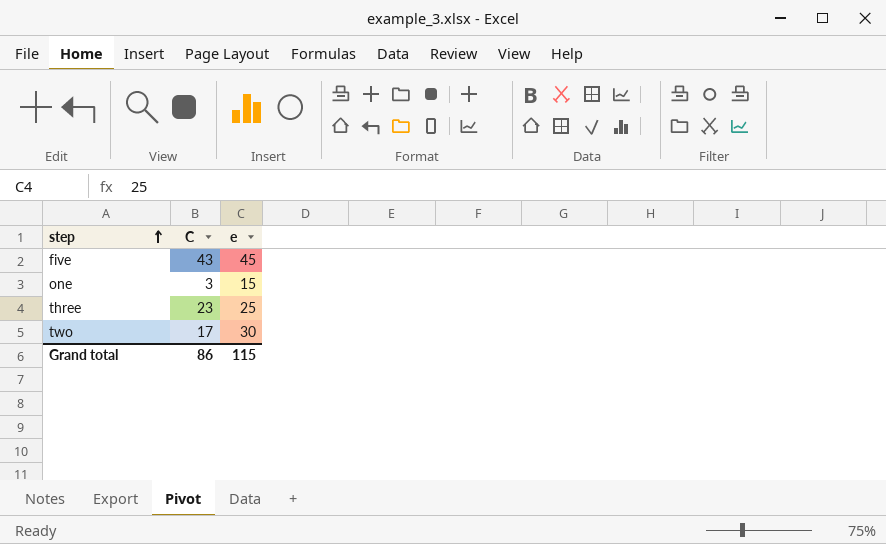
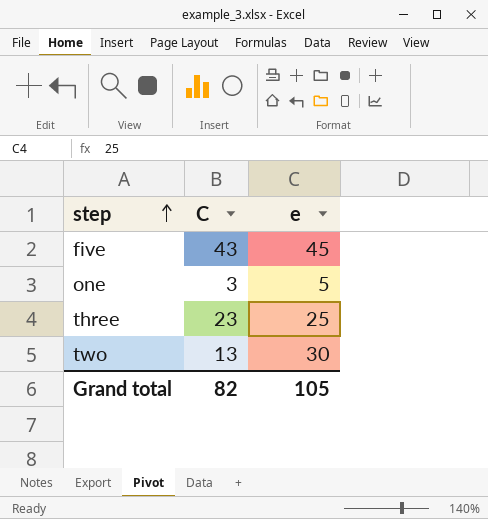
one | e: 15 -> 5
two | C: 17 -> 13
Grand total | C: 86 -> 82
Grand total | e: 115 -> 105

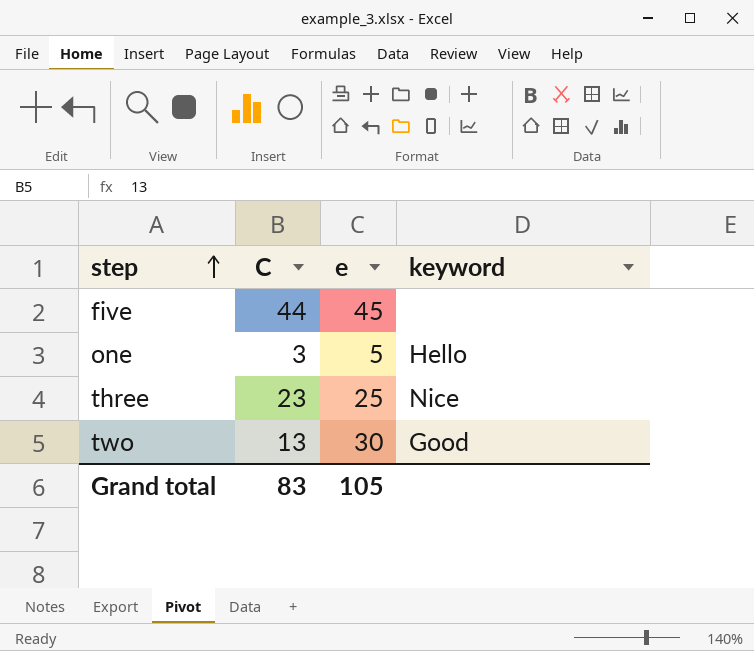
column keyword | position: none -> 4
five | C: 43 -> 44
Grand total | C: 82 -> 83

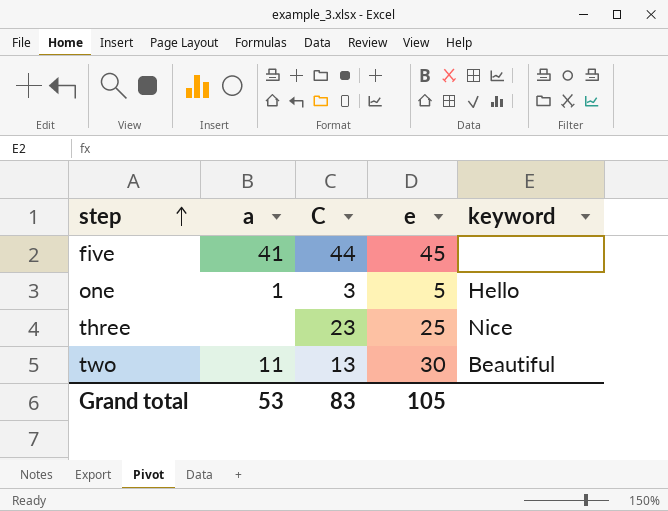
column a | position: none -> 2
two | keyword: Good -> Beautiful

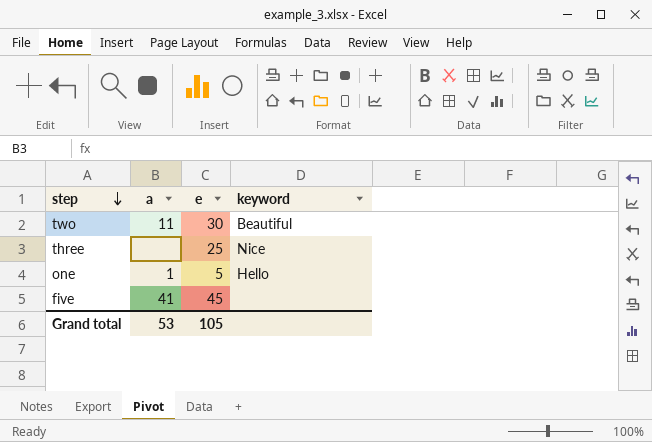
row order: step ascending -> step descending
column C | position: 3 -> none

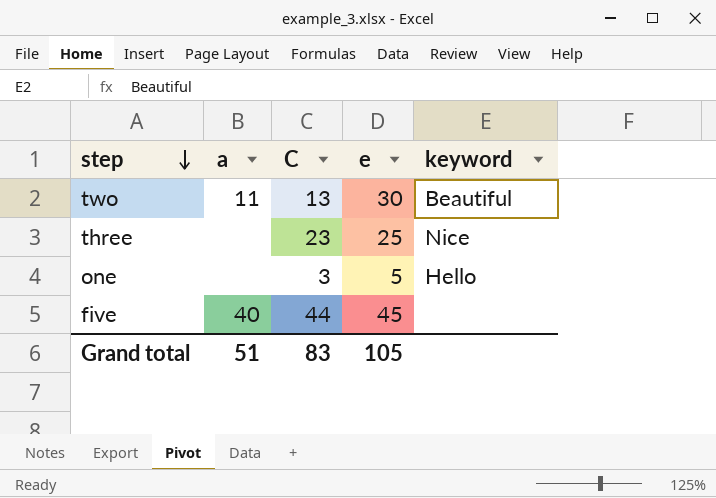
column C | position: none -> 3
one | a: 1 -> none
five | a: 41 -> 40
Grand total | a: 53 -> 51

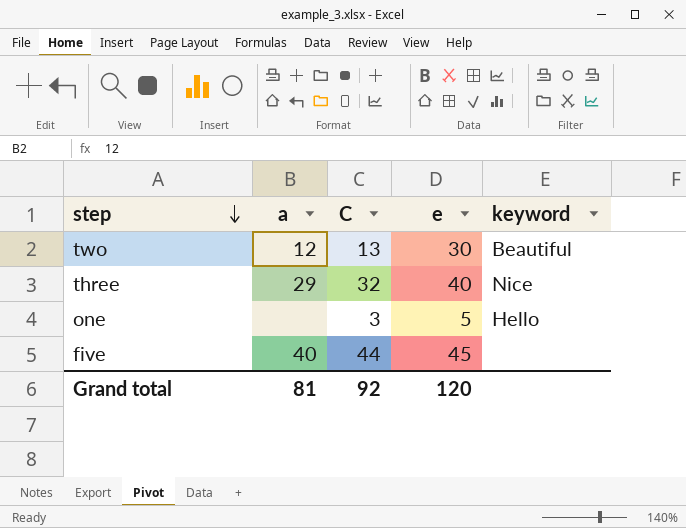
two | a: 11 -> 12
three | a: none -> 29
three | C: 23 -> 32
three | e: 25 -> 40
Grand total | a: 51 -> 81
Grand total | C: 83 -> 92
Grand total | e: 105 -> 120

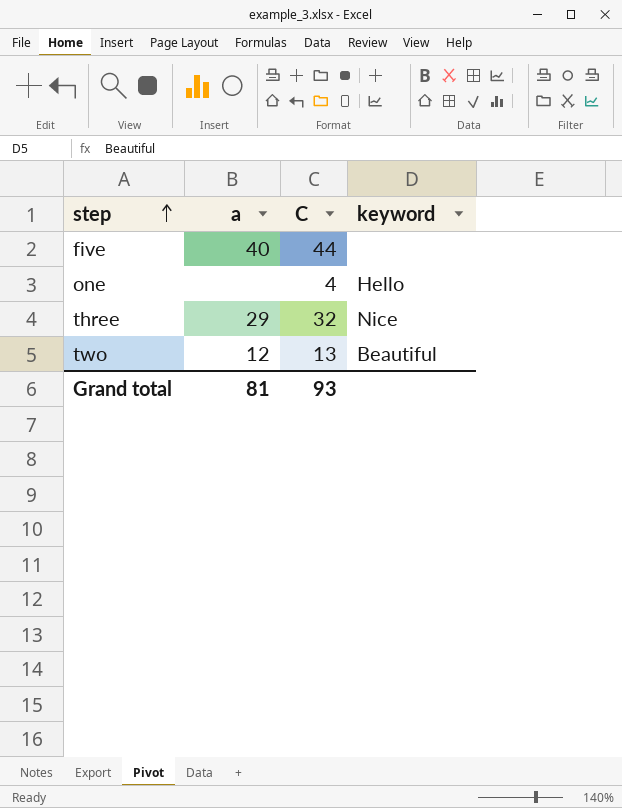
row order: step descending -> step ascending
column e | position: 4 -> none
one | C: 3 -> 4
Grand total | C: 92 -> 93

